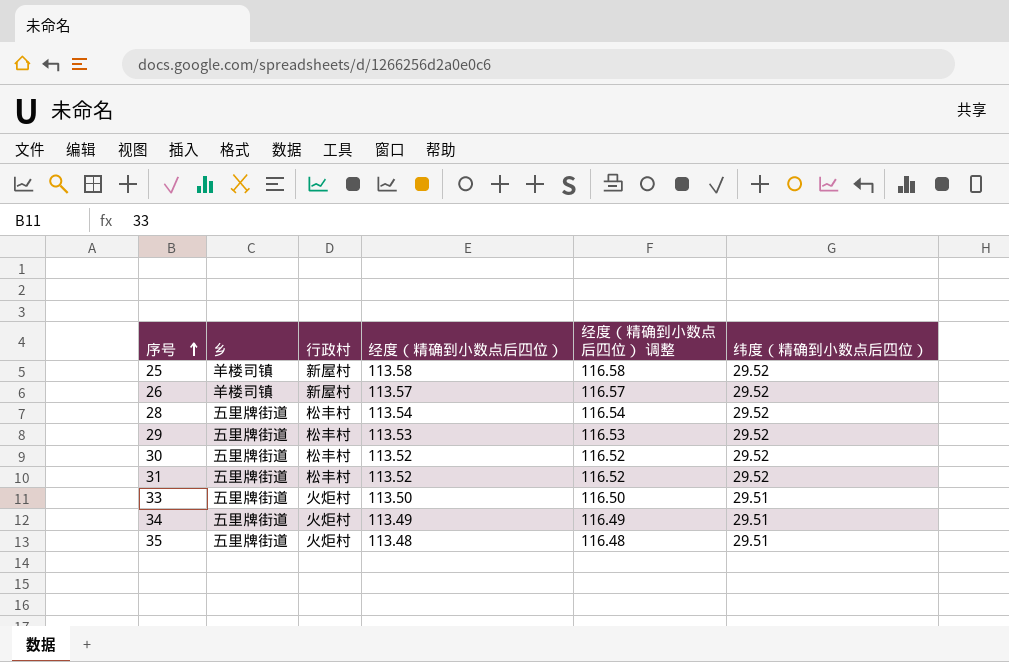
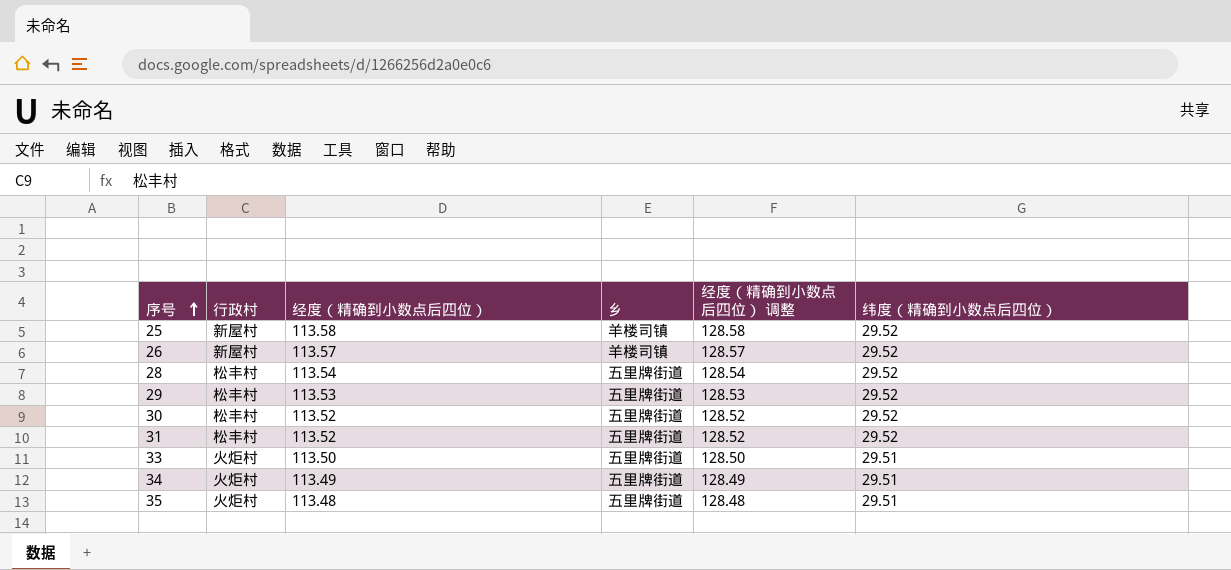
column 乡 | position: 2 -> 4
column 经度（精确到小数点后四位） 调整 | formula: [经度（精确到小数点后四位）] + 3 -> [经度（精确到小数点后四位）] + 15

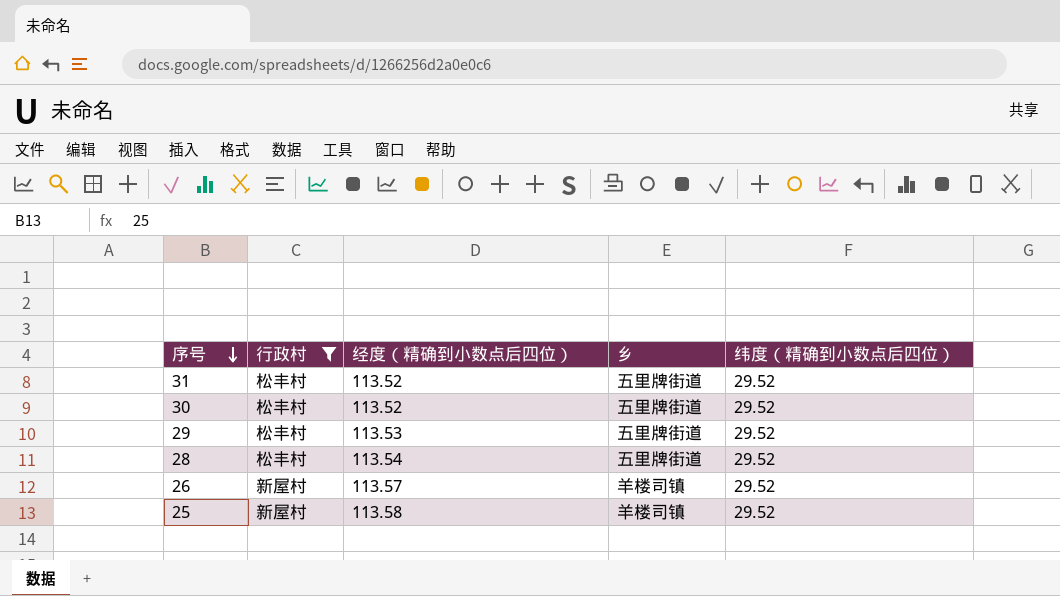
filter: none -> 行政村 != 火炬村
row order: 序号 ascending -> 序号 descending
column 经度（精确到小数点后四位） 调整 | formula: [经度（精确到小数点后四位）] + 15 -> none

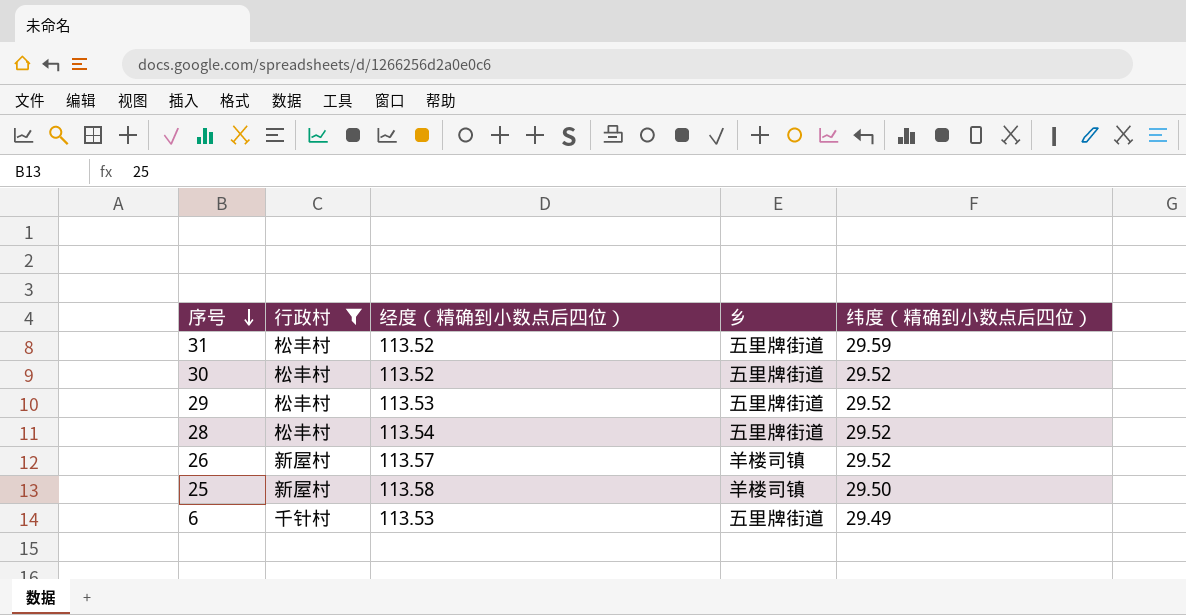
31 | 纬度（精确到小数点后四位）: 29.52 -> 29.59
25 | 纬度（精确到小数点后四位）: 29.52 -> 29.50
row 6: none -> 千针村 | 113.53 | 五里牌街道 | 29.49

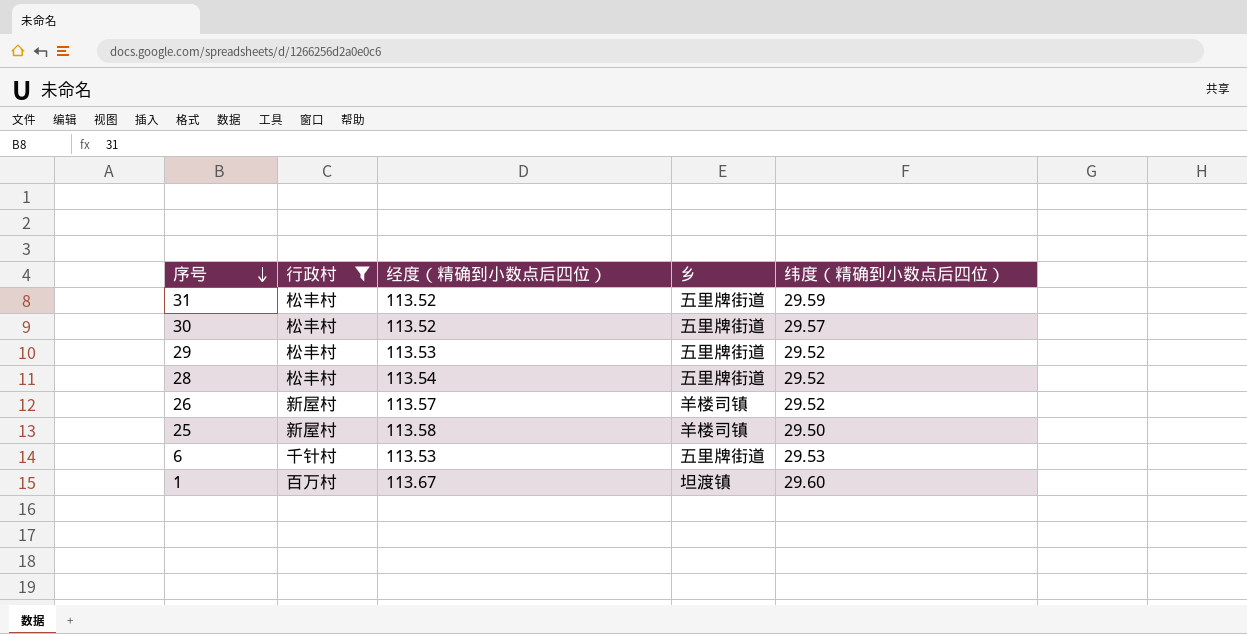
30 | 纬度（精确到小数点后四位）: 29.52 -> 29.57
6 | 纬度（精确到小数点后四位）: 29.49 -> 29.53
row 1: none -> 百万村 | 113.67 | 坦渡镇 | 29.60

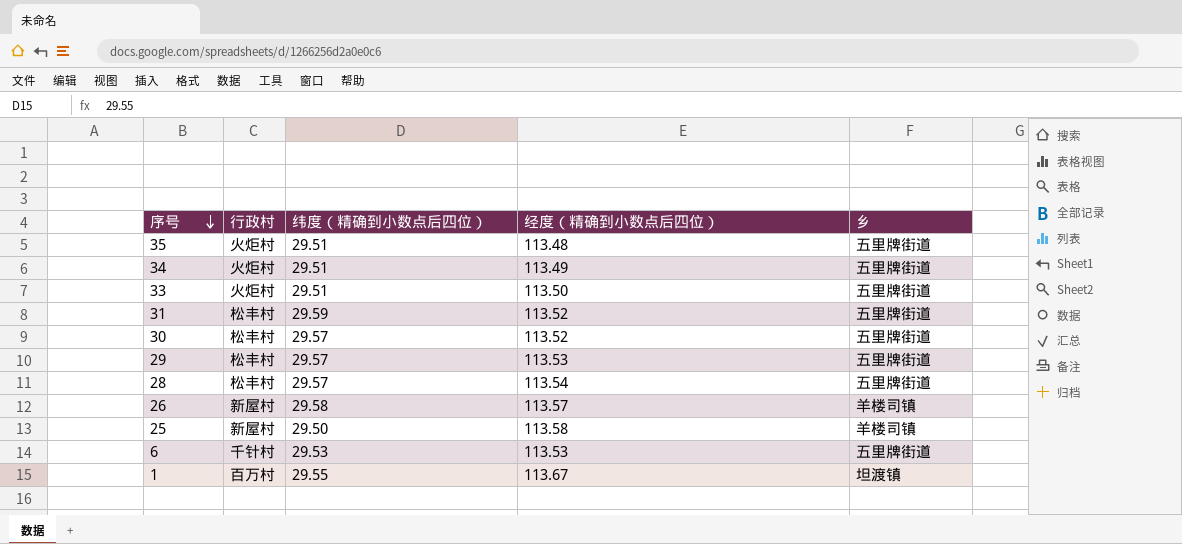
filter: 行政村 != 火炬村 -> none
column 纬度（精确到小数点后四位） | position: 5 -> 3
29 | 纬度（精确到小数点后四位）: 29.52 -> 29.57
28 | 纬度（精确到小数点后四位）: 29.52 -> 29.57
26 | 纬度（精确到小数点后四位）: 29.52 -> 29.58
1 | 纬度（精确到小数点后四位）: 29.60 -> 29.55

